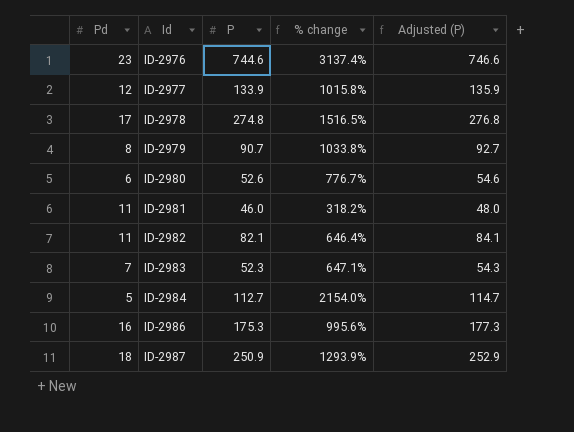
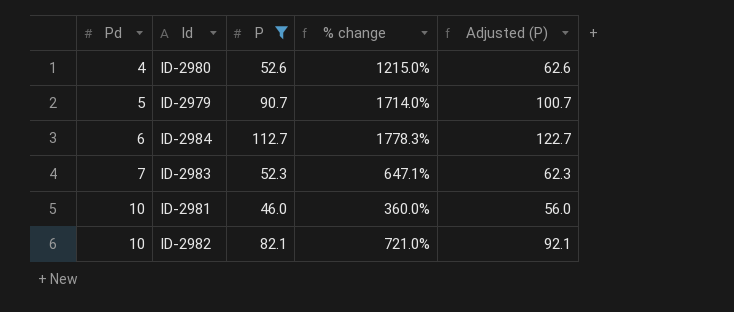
filter: none -> P <= 112.7
row order: Id ascending -> Pd ascending
column Adjusted (P) | formula: [P] + 2 -> [P] + 10
ID-2980 | Pd: 6 -> 4
ID-2980 | % change: 776.7% -> 1215.0%
ID-2979 | Pd: 8 -> 5
ID-2979 | % change: 1033.8% -> 1714.0%
ID-2984 | Pd: 5 -> 6
ID-2984 | % change: 2154.0% -> 1778.3%
ID-2981 | Pd: 11 -> 10
ID-2981 | % change: 318.2% -> 360.0%
ID-2982 | Pd: 11 -> 10
ID-2982 | % change: 646.4% -> 721.0%

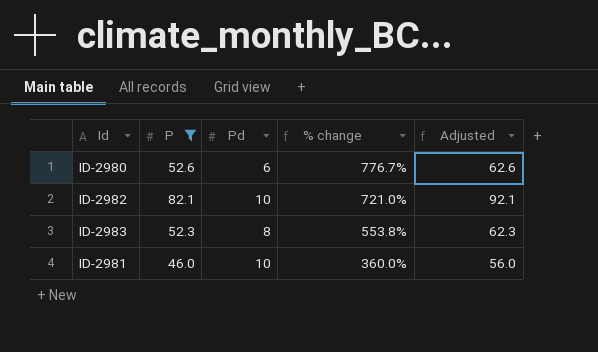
row order: Pd ascending -> % change descending
column Pd | position: 1 -> 3
column name: Adjusted (P) -> Adjusted
row ID-2979: 5 | 90.7 | 1714.0% | 100.7 -> none
row ID-2984: 6 | 112.7 | 1778.3% | 122.7 -> none
ID-2980 | Pd: 4 -> 6
ID-2980 | % change: 1215.0% -> 776.7%
ID-2983 | Pd: 7 -> 8
ID-2983 | % change: 647.1% -> 553.8%

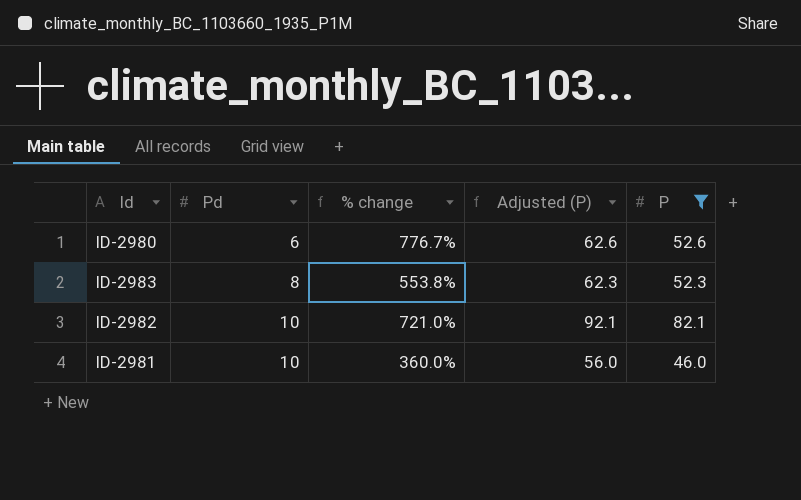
row order: % change descending -> Pd ascending
column name: Adjusted -> Adjusted (P)
column P | position: 2 -> 5

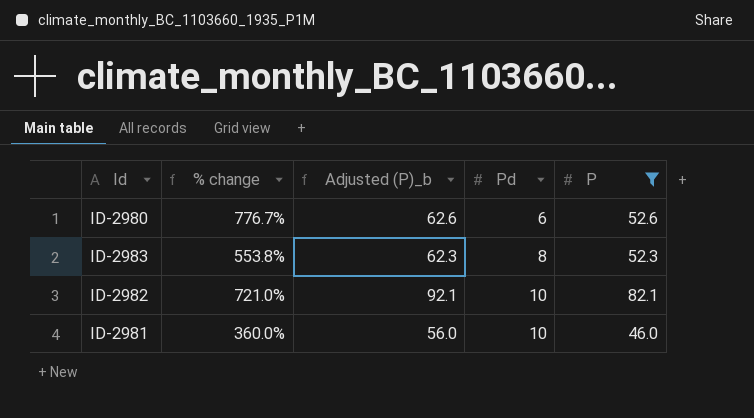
column name: Adjusted (P) -> Adjusted (P)_b
column Pd | position: 2 -> 4

